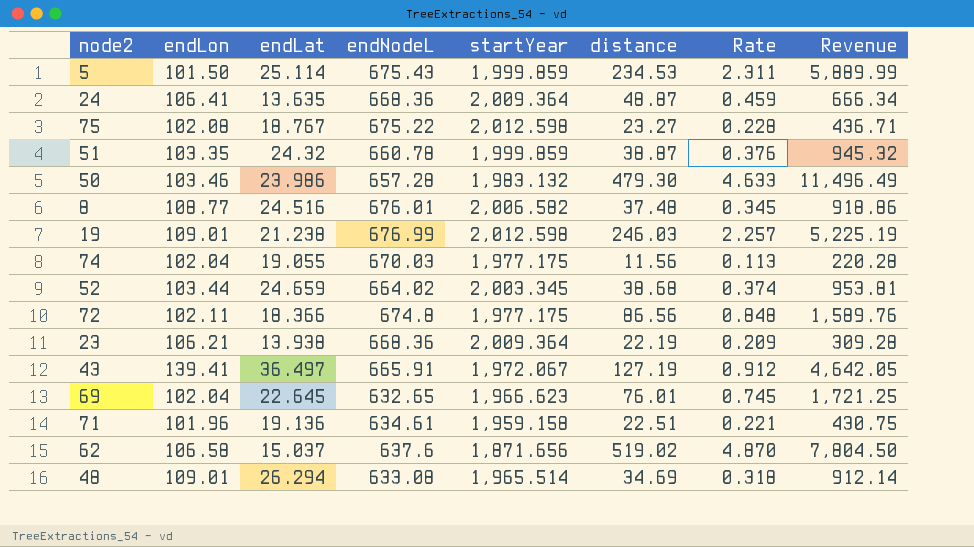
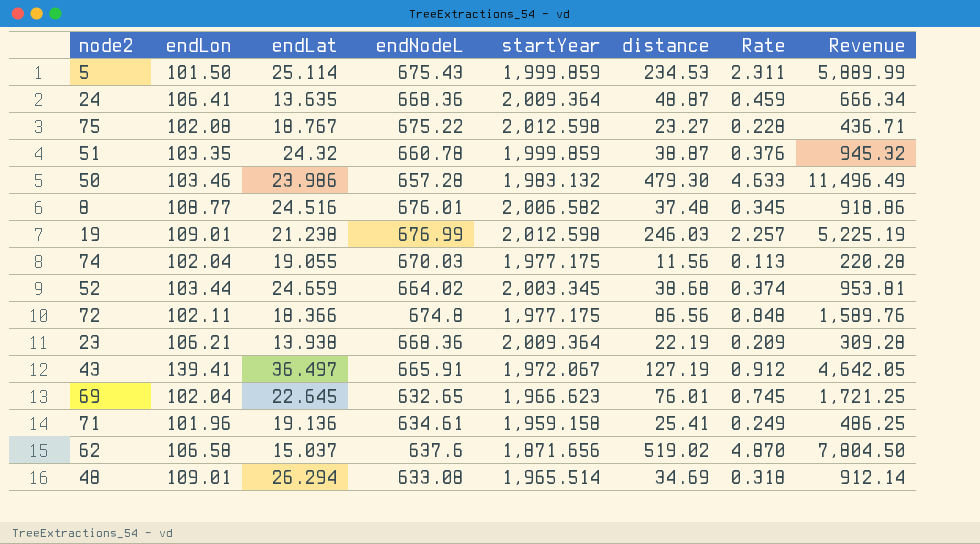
71 | distance: 22.51 -> 25.41
71 | Rate: 0.221 -> 0.249
71 | Revenue: 430.75 -> 486.25

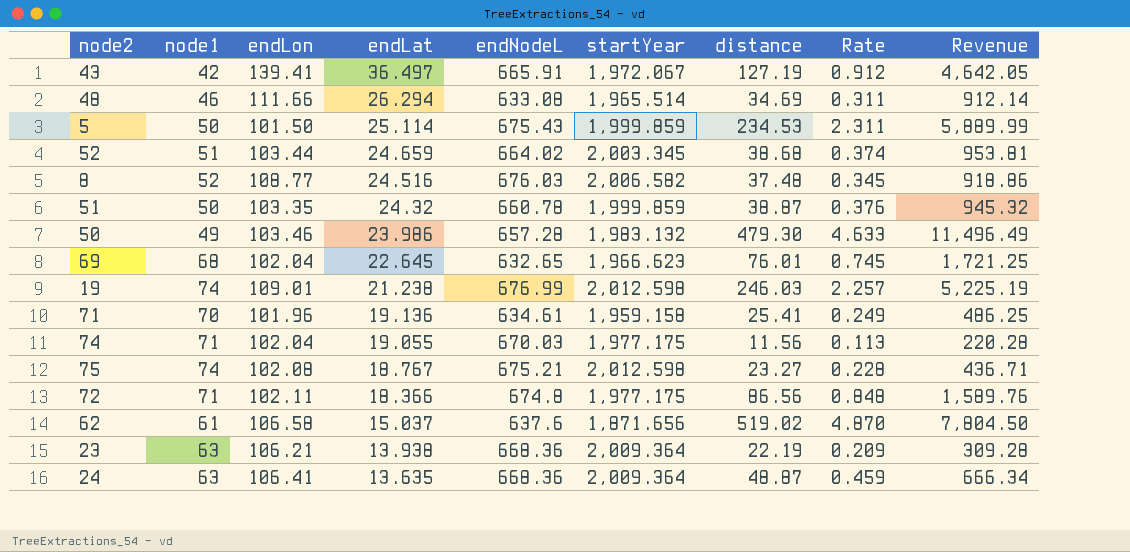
row order: none -> endLat descending
column node1 | position: none -> 2
48 | endLon: 109.01 -> 111.66
48 | Rate: 0.318 -> 0.311
8 | endNodeL: 676.01 -> 676.03
75 | endNodeL: 675.22 -> 675.21

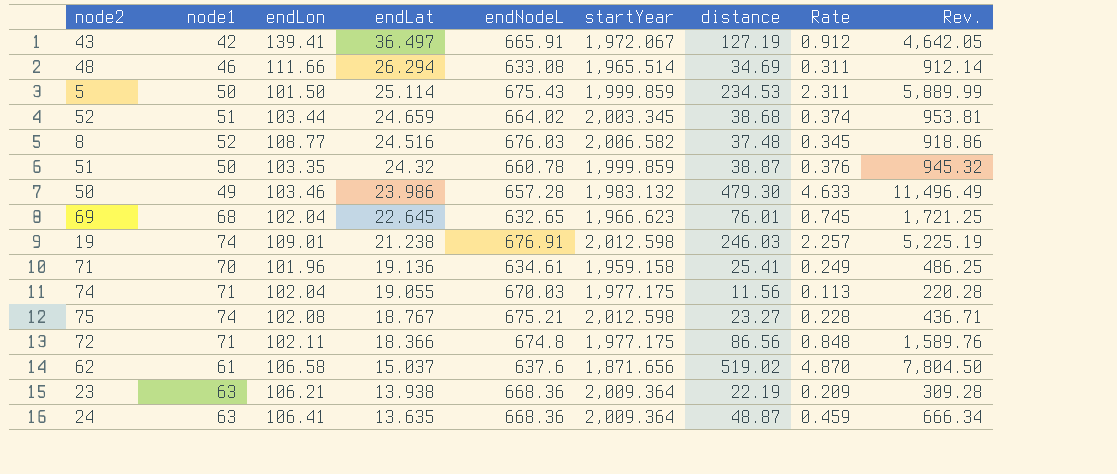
column name: Revenue -> Rev.
19 | endNodeL: 676.99 -> 676.91

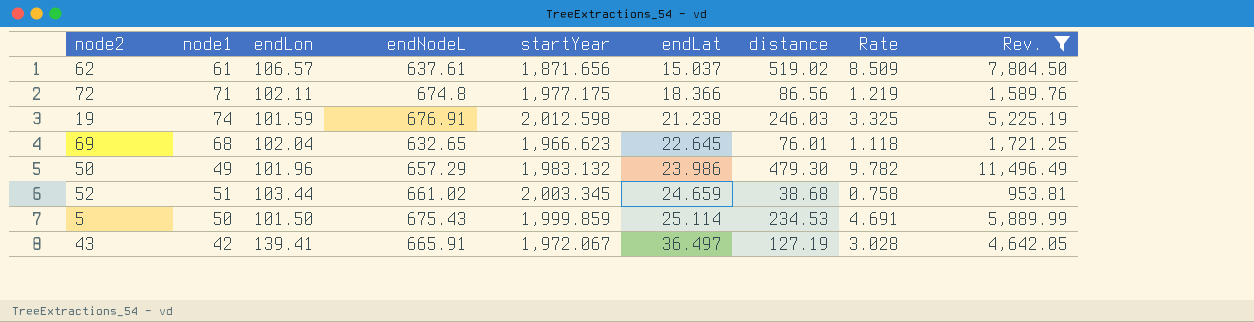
filter: none -> Rev. >= 953.81
row order: endLat descending -> endLat ascending
column endLat | position: 4 -> 6
column Rate | formula: [distance] / [endLon] -> [distance] / [node1]
62 | endLon: 106.58 -> 106.57
62 | endNodeL: 637.6 -> 637.61
19 | endLon: 109.01 -> 101.59
50 | endLon: 103.46 -> 101.96
50 | endNodeL: 657.28 -> 657.29
52 | endNodeL: 664.02 -> 661.02

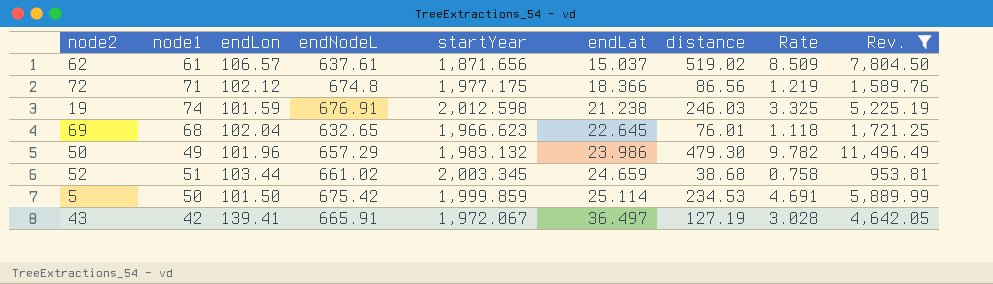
72 | endLon: 102.11 -> 102.12
5 | endNodeL: 675.43 -> 675.42

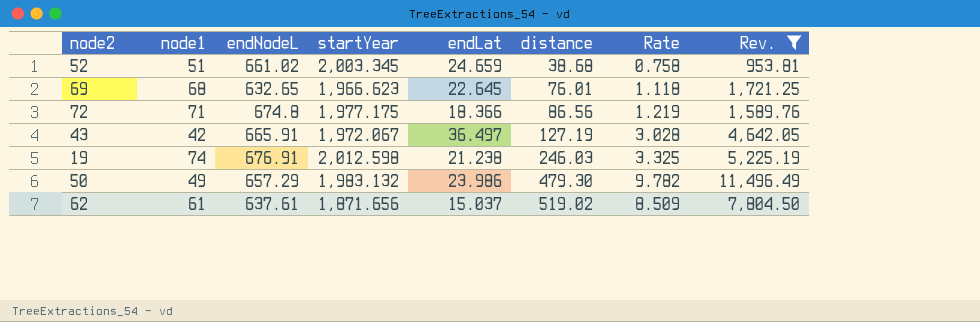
row order: endLat ascending -> distance ascending
column endLon | position: 3 -> none
row 5: 50 | 101.50 | 675.42 | 1,999.859 | 25.114 | 234.53 | 4.691 | 5,889.99 -> none

